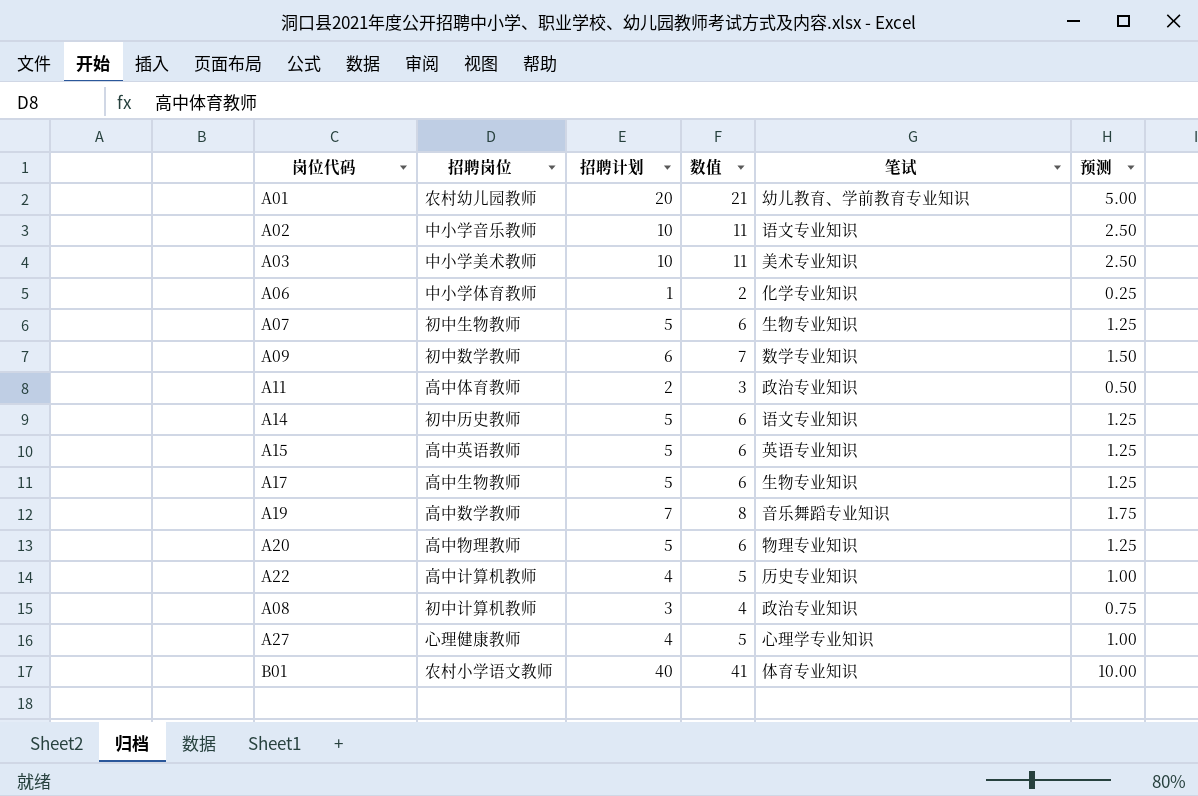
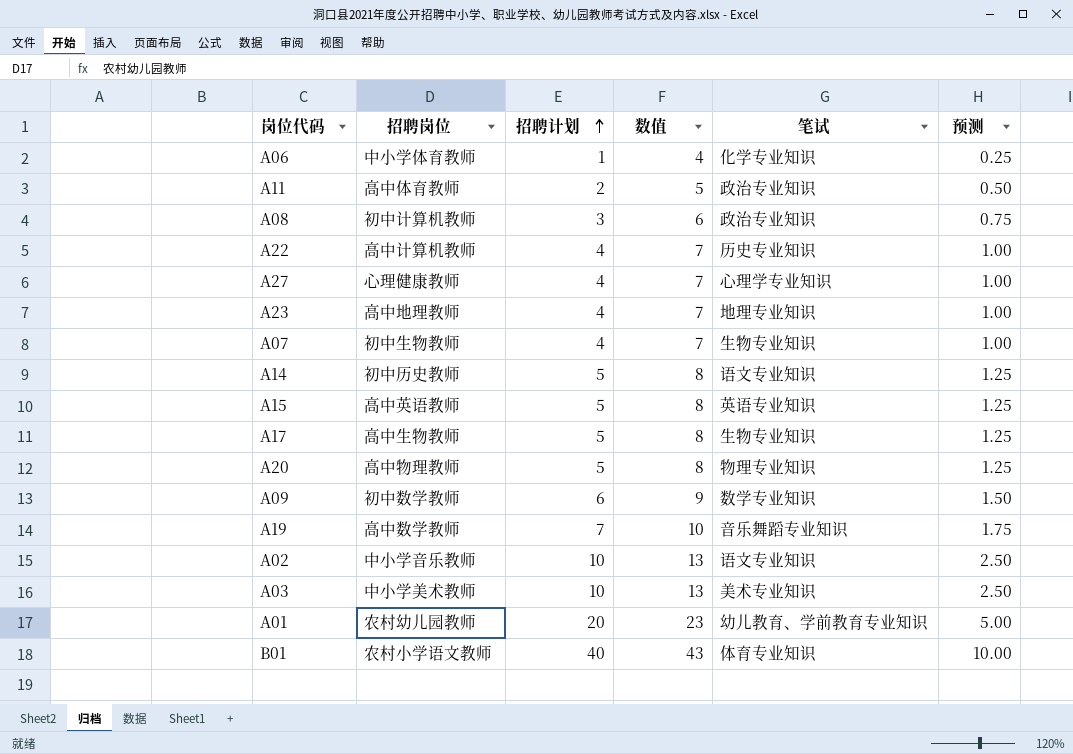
row order: none -> 招聘计划 ascending
column 数值 | formula: [招聘计划] + 1 -> [招聘计划] + 3
row A23: none -> 高中地理教师 | 4 | 7 | 地理专业知识 | 1.00
A07 | 招聘计划: 5 -> 4
A07 | 预测: 1.25 -> 1.00

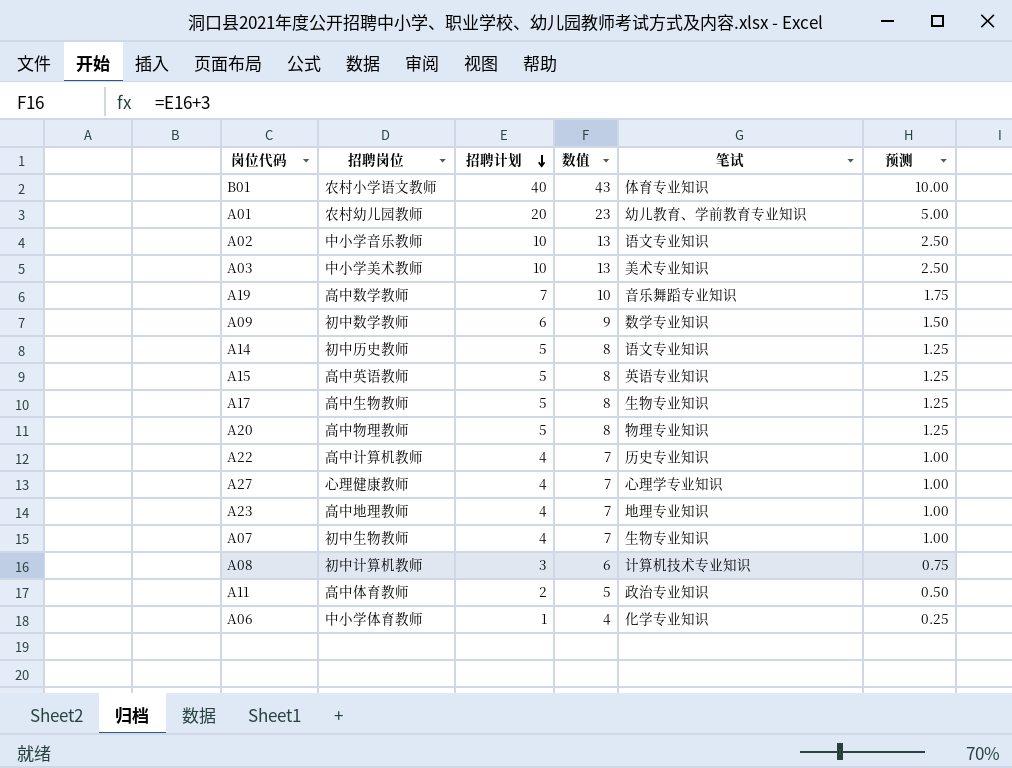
row order: 招聘计划 ascending -> 招聘计划 descending
A08 | 笔试: 政治专业知识 -> 计算机技术专业知识

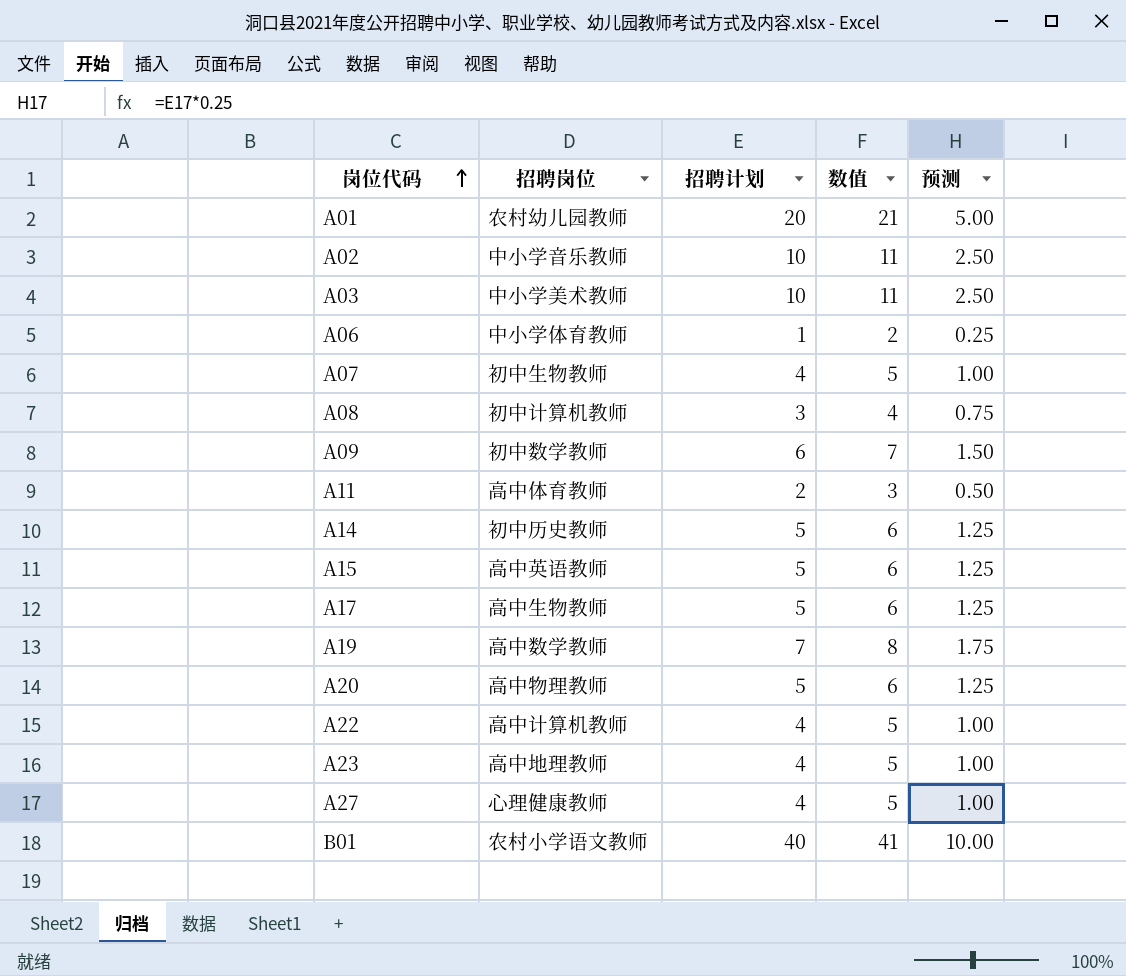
row order: 招聘计划 descending -> 岗位代码 ascending
column 笔试 | position: 5 -> none
column 数值 | formula: [招聘计划] + 3 -> [招聘计划] + 1

